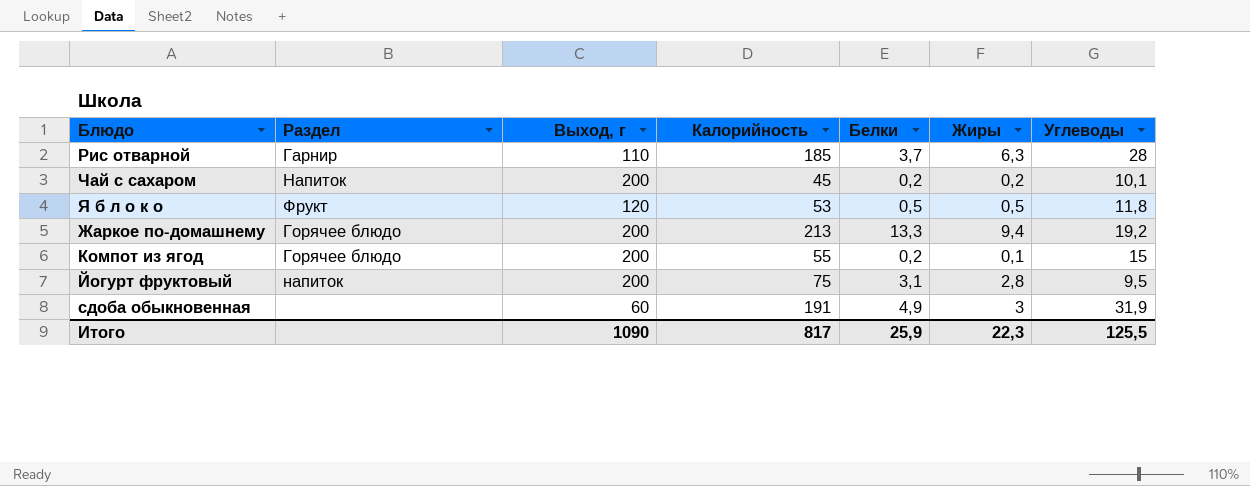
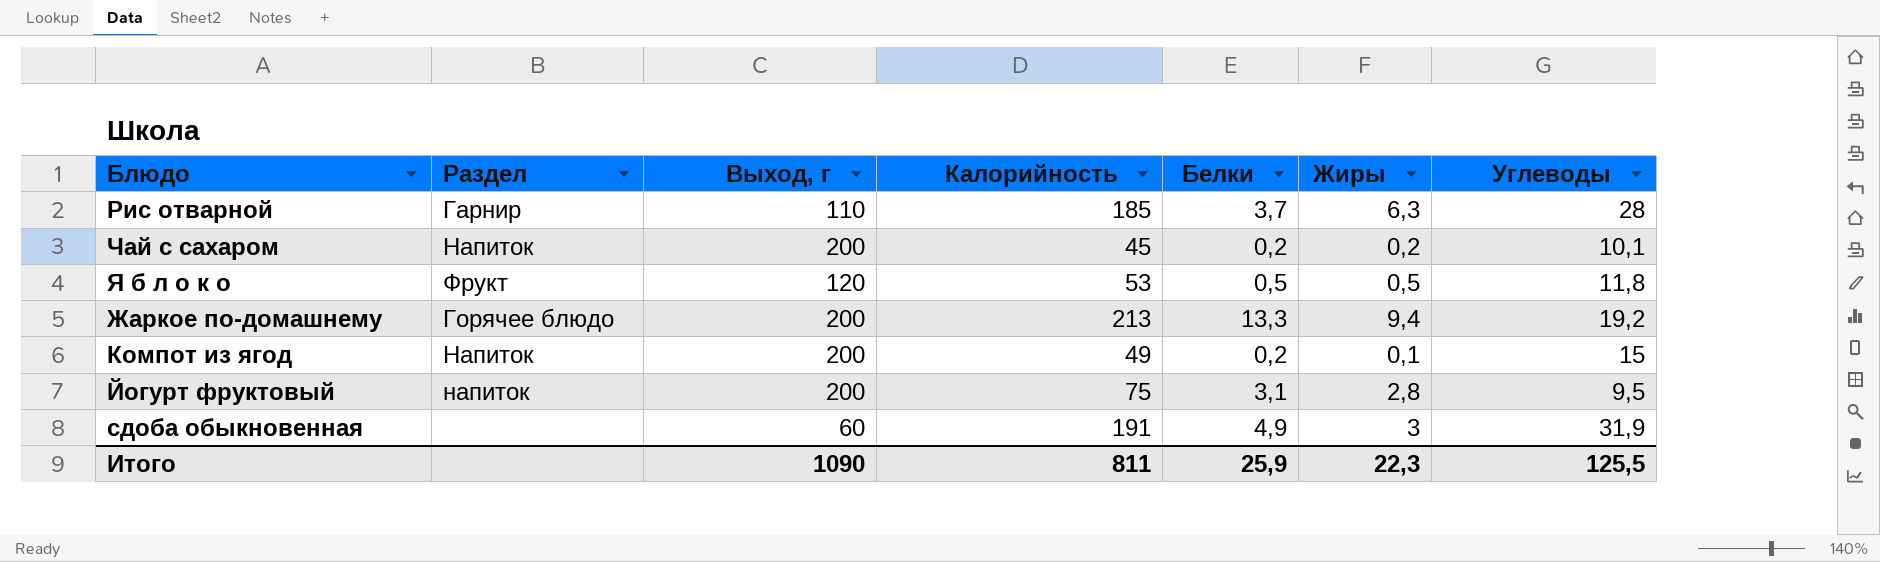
Компот из ягод | Раздел: Горячее блюдо -> Напиток
Компот из ягод | Калорийность: 55 -> 49
Итого | Калорийность: 817 -> 811

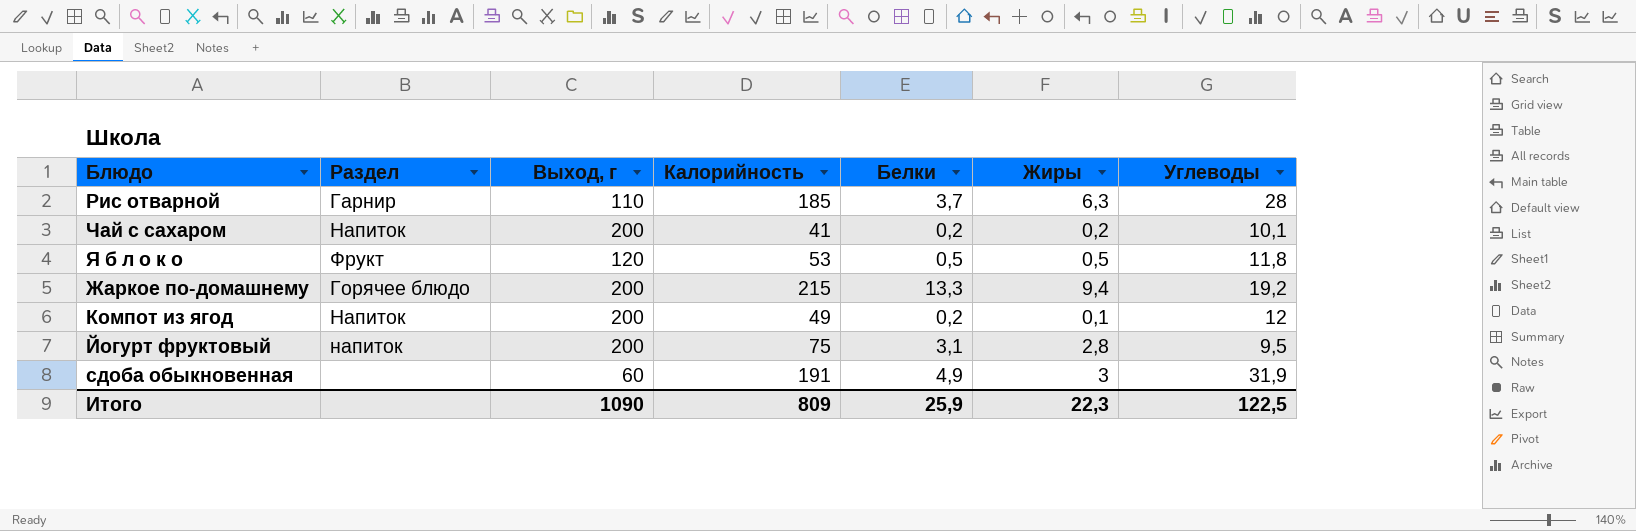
Чай с сахаром | Калорийность: 45 -> 41
Жаркое по-домашнему | Калорийность: 213 -> 215
Компот из ягод | Углеводы: 15 -> 12
Итого | Калорийность: 811 -> 809
Итого | Углеводы: 125,5 -> 122,5

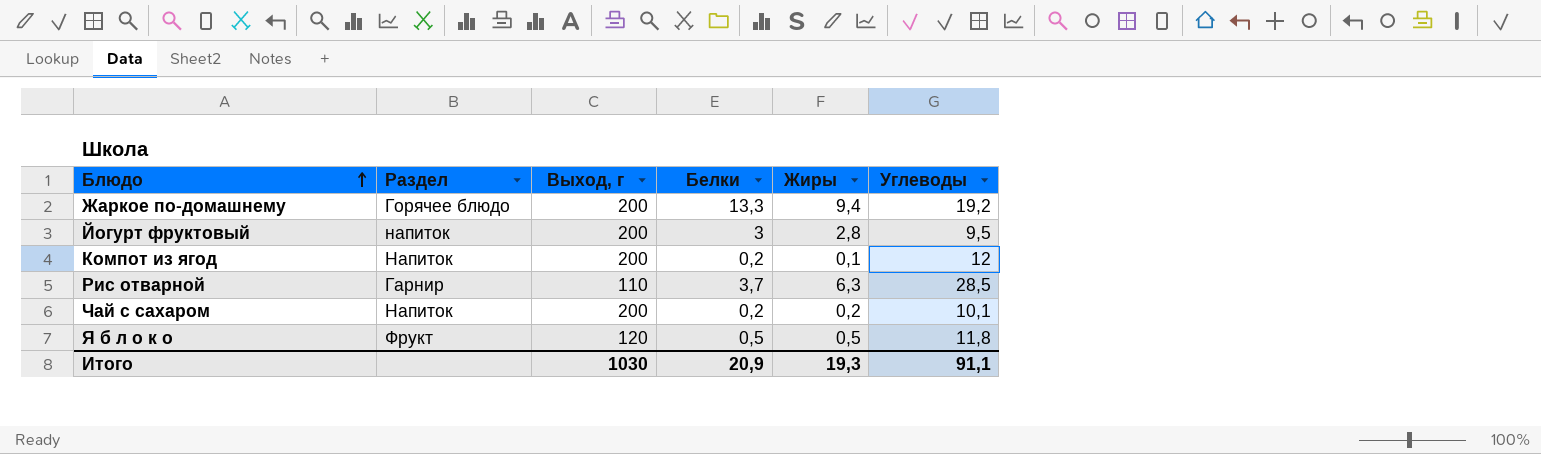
row order: none -> Блюдо ascending
column Калорийность | position: 4 -> none
row сдоба обыкновенная: none | 60 | 191 | 4,9 | 3 | 31,9 -> none
Йогурт фруктовый | Белки: 3,1 -> 3
Рис отварной | Углеводы: 28 -> 28,5
Итого | Выход, г: 1090 -> 1030
Итого | Белки: 25,9 -> 20,9
Итого | Жиры: 22,3 -> 19,3
Итого | Углеводы: 122,5 -> 91,1

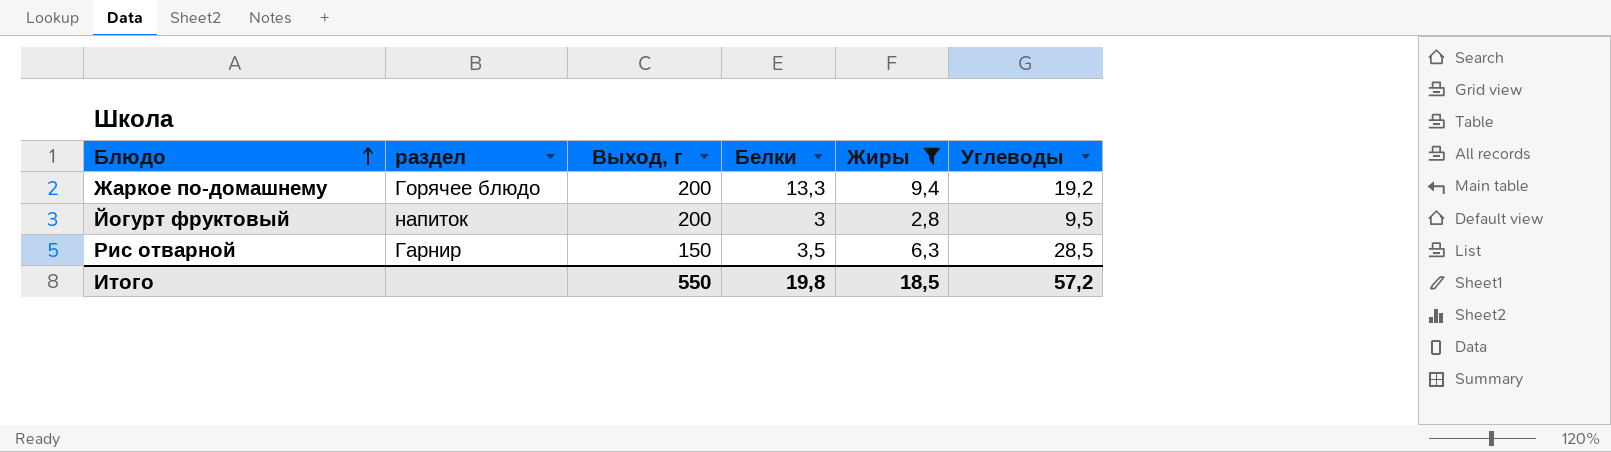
filter: none -> Жиры >= 2,8
column name: Раздел -> раздел
Рис отварной | Выход, г: 110 -> 150
Рис отварной | Белки: 3,7 -> 3,5
Итого | Выход, г: 1030 -> 550
Итого | Белки: 20,9 -> 19,8
Итого | Жиры: 19,3 -> 18,5
Итого | Углеводы: 91,1 -> 57,2

